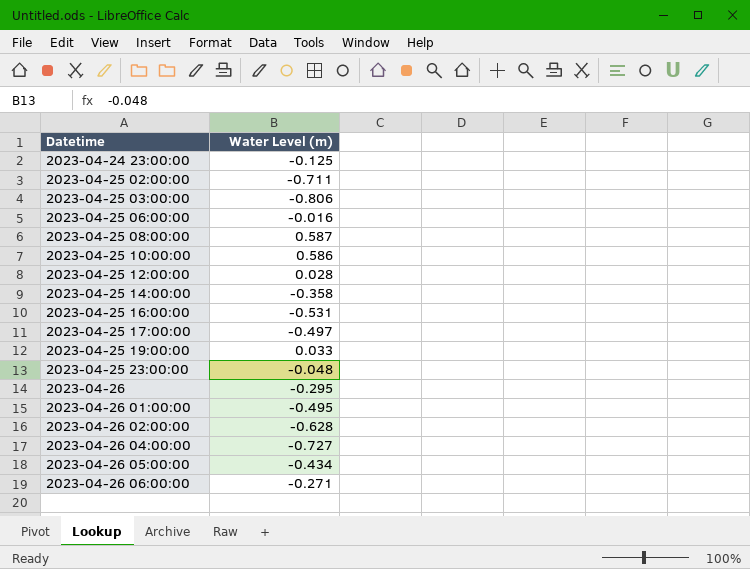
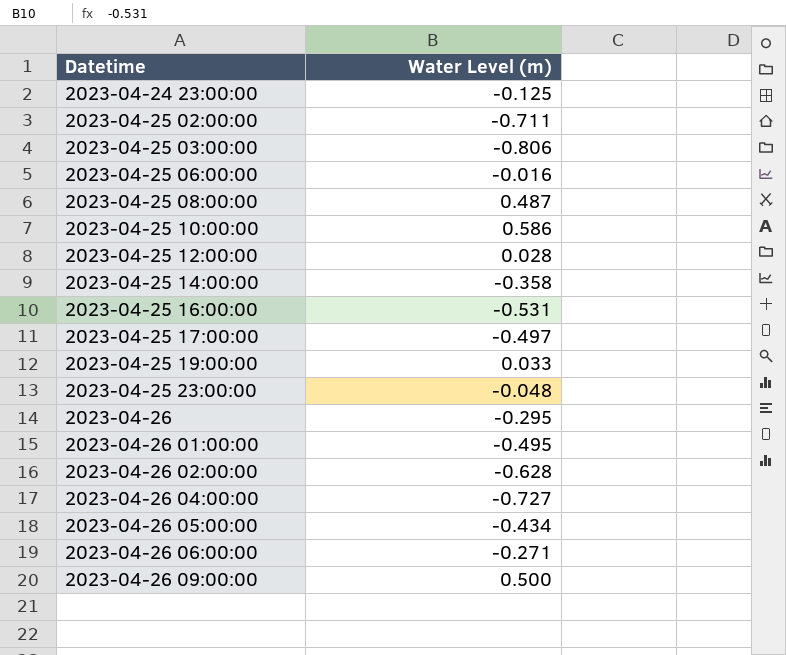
2023-04-25 08:00:00 | Water Level (m): 0.587 -> 0.487
row 2023-04-26 09:00:00: none -> 0.500

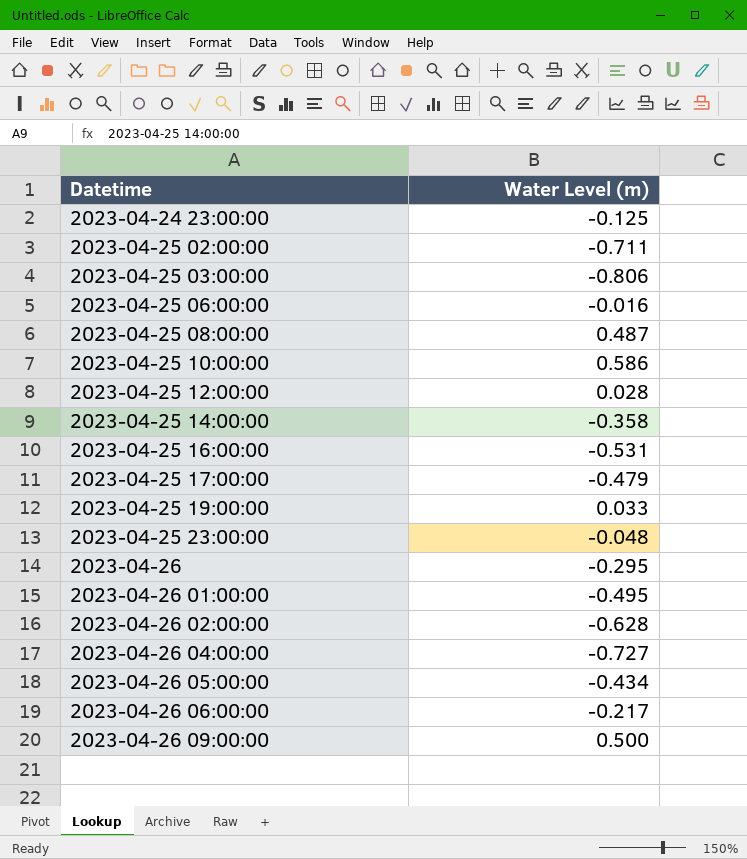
2023-04-25 17:00:00 | Water Level (m): -0.497 -> -0.479
2023-04-26 06:00:00 | Water Level (m): -0.271 -> -0.217

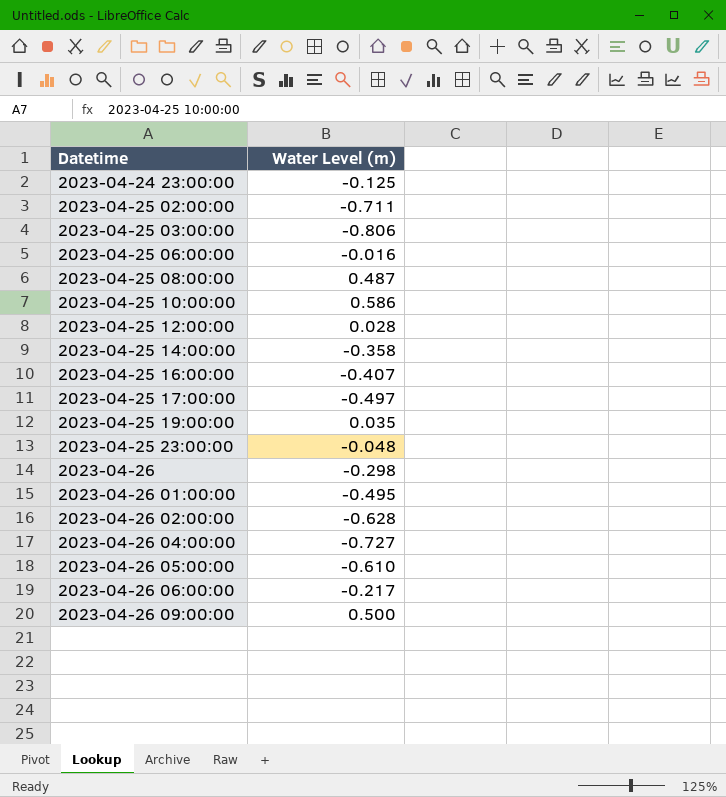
2023-04-25 16:00:00 | Water Level (m): -0.531 -> -0.407
2023-04-25 17:00:00 | Water Level (m): -0.479 -> -0.497
2023-04-25 19:00:00 | Water Level (m): 0.033 -> 0.035
2023-04-26 | Water Level (m): -0.295 -> -0.298
2023-04-26 05:00:00 | Water Level (m): -0.434 -> -0.610

